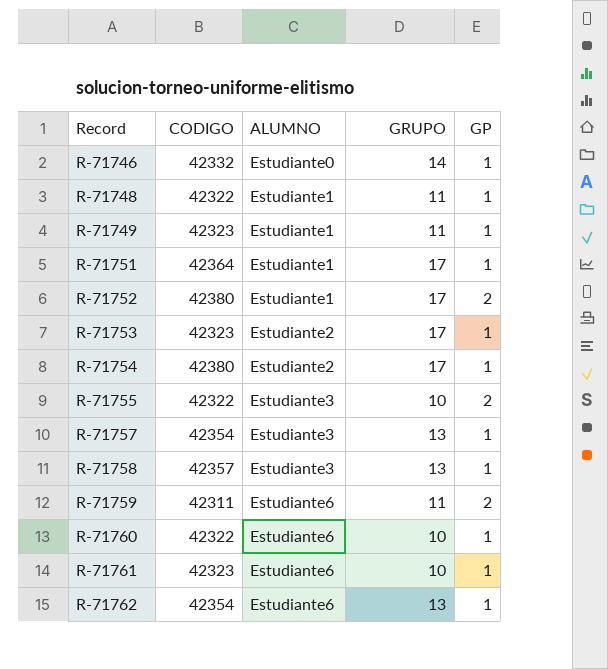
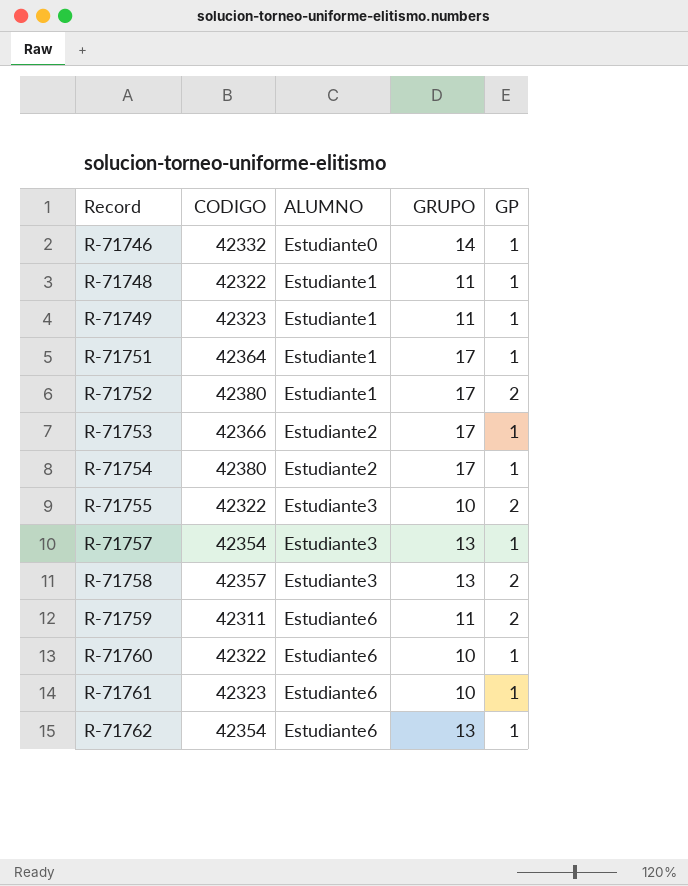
R-71753 | CODIGO: 42323 -> 42366
R-71758 | GP: 1 -> 2

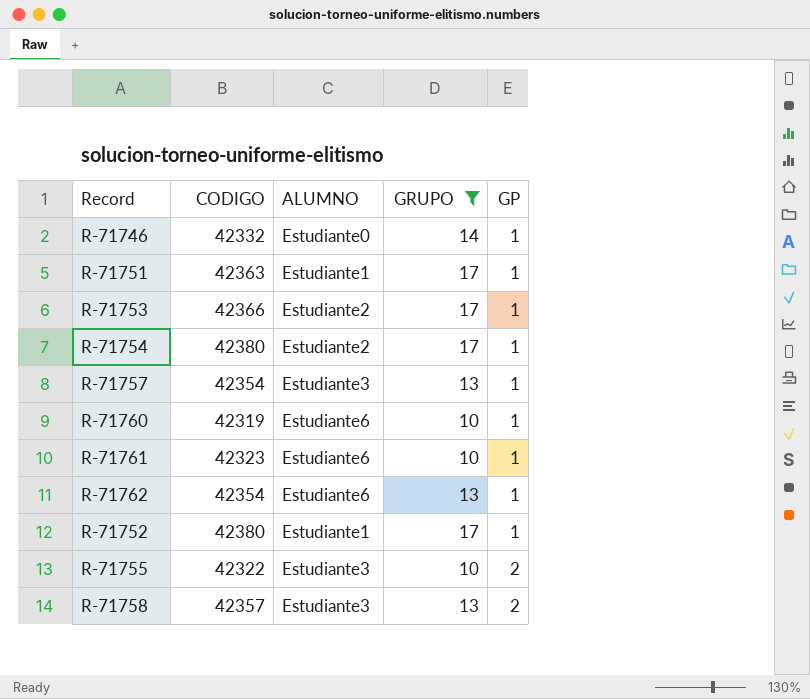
filter: none -> GRUPO != 11
row order: Record ascending -> GP ascending
R-71751 | CODIGO: 42364 -> 42363
R-71760 | CODIGO: 42322 -> 42319
R-71752 | GP: 2 -> 1

